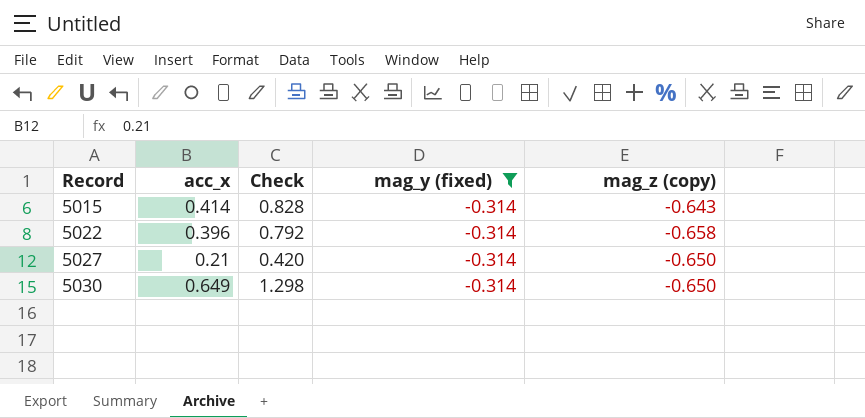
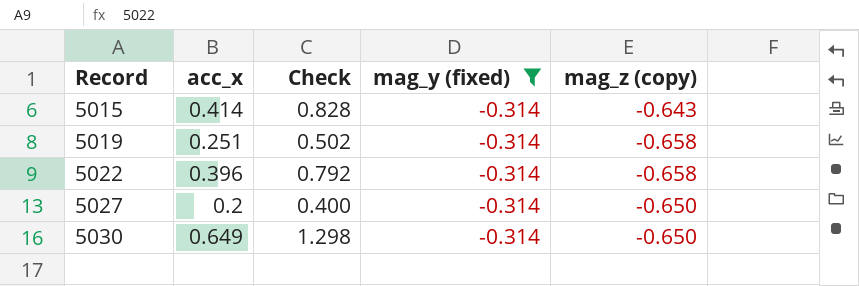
row 5019: none -> 0.251 | 0.502 | -0.314 | -0.658
5027 | acc_x: 0.21 -> 0.2
5027 | Check: 0.420 -> 0.400

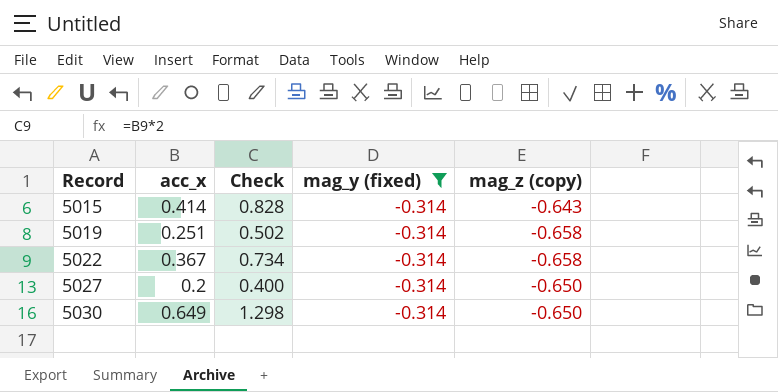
5022 | acc_x: 0.396 -> 0.367
5022 | Check: 0.792 -> 0.734

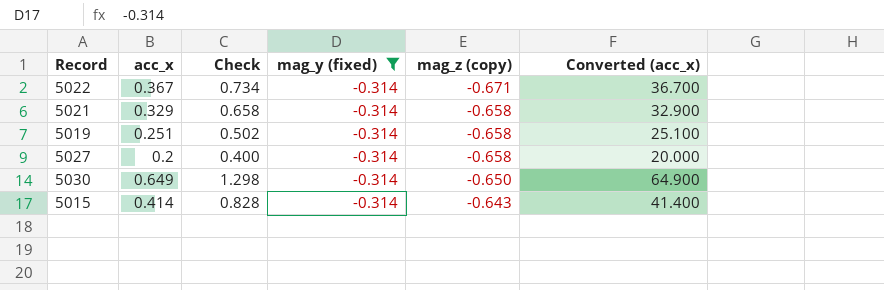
row order: Record ascending -> mag_z (copy) ascending
column Converted (acc_x) | formula: none -> [acc_x] * 100
5022 | mag_z (copy): -0.658 -> -0.671
row 5021: none -> 0.329 | 0.658 | -0.314 | -0.658 | 32.900
5027 | mag_z (copy): -0.650 -> -0.658

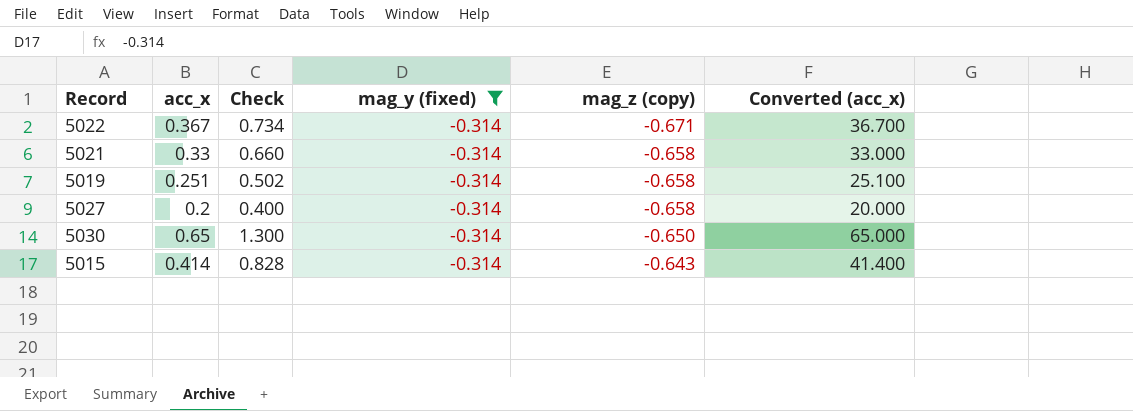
5021 | acc_x: 0.329 -> 0.33
5021 | Check: 0.658 -> 0.660
5021 | Converted (acc_x): 32.900 -> 33.000
5030 | acc_x: 0.649 -> 0.65
5030 | Check: 1.298 -> 1.300
5030 | Converted (acc_x): 64.900 -> 65.000

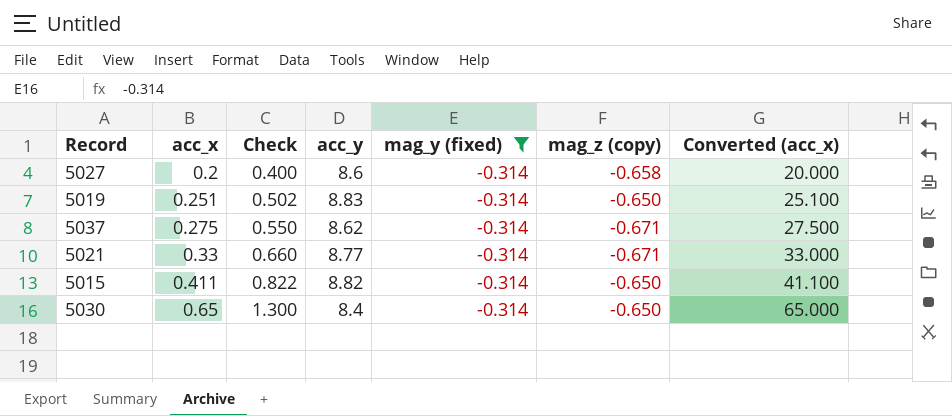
row order: mag_z (copy) ascending -> acc_x ascending
column acc_y | position: none -> 4
row 5022: 0.367 | 0.734 | -0.314 | -0.671 | 36.700 -> none
5019 | mag_z (copy): -0.658 -> -0.650
row 5037: none -> 0.275 | 0.550 | 8.62 | -0.314 | -0.671 | 27.500
5021 | mag_z (copy): -0.658 -> -0.671
5015 | acc_x: 0.414 -> 0.411
5015 | Check: 0.828 -> 0.822
5015 | mag_z (copy): -0.643 -> -0.650
5015 | Converted (acc_x): 41.400 -> 41.100

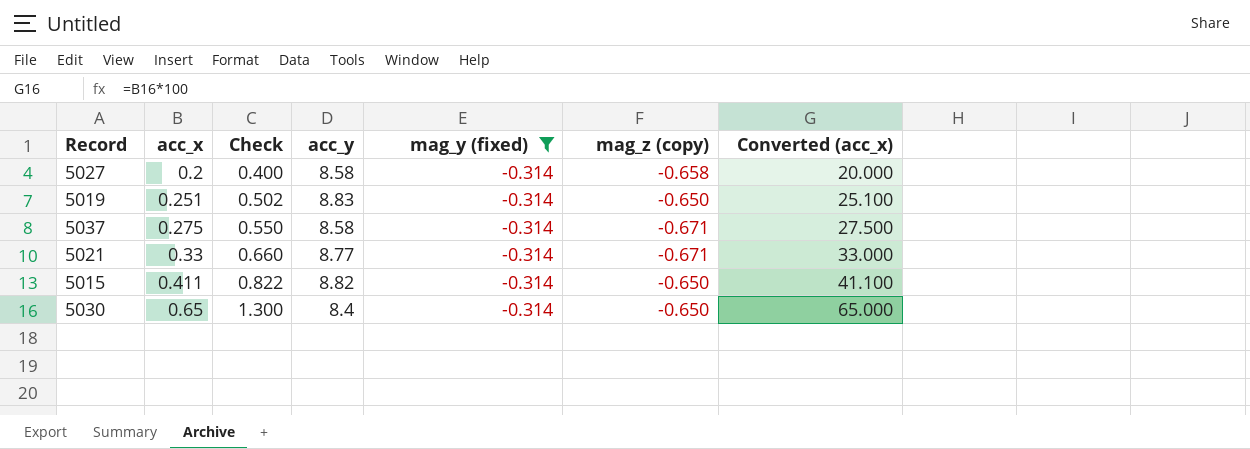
5027 | acc_y: 8.6 -> 8.58
5037 | acc_y: 8.62 -> 8.58

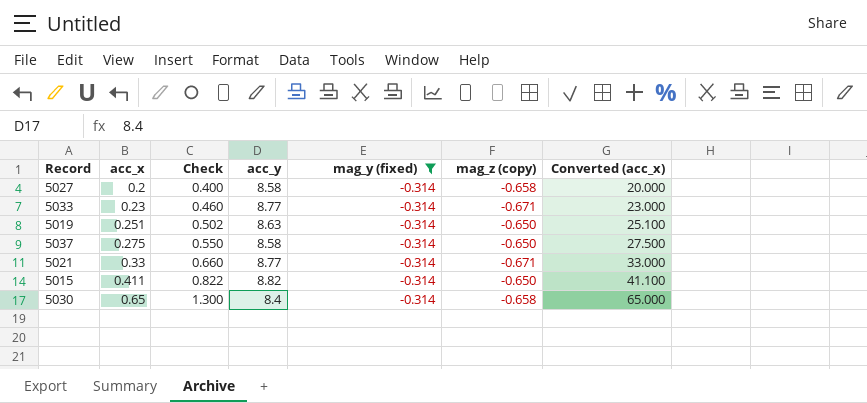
row 5033: none -> 0.23 | 0.460 | 8.77 | -0.314 | -0.671 | 23.000
5019 | acc_y: 8.83 -> 8.63
5037 | mag_z (copy): -0.671 -> -0.650
5030 | mag_z (copy): -0.650 -> -0.658

